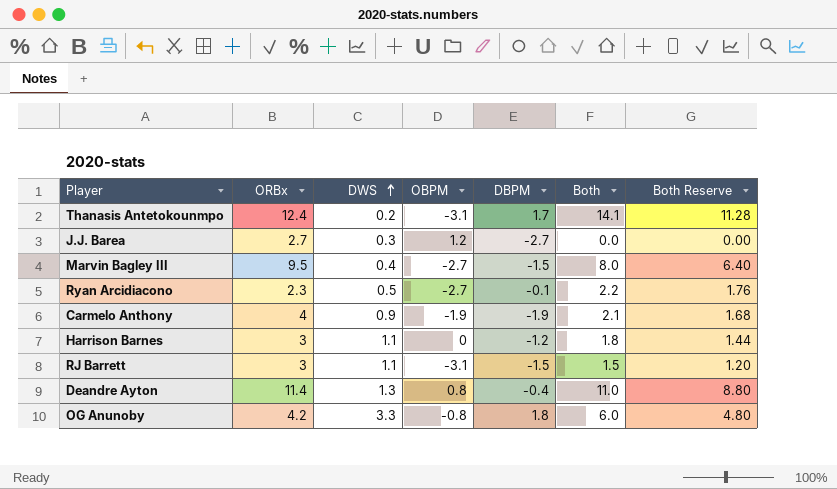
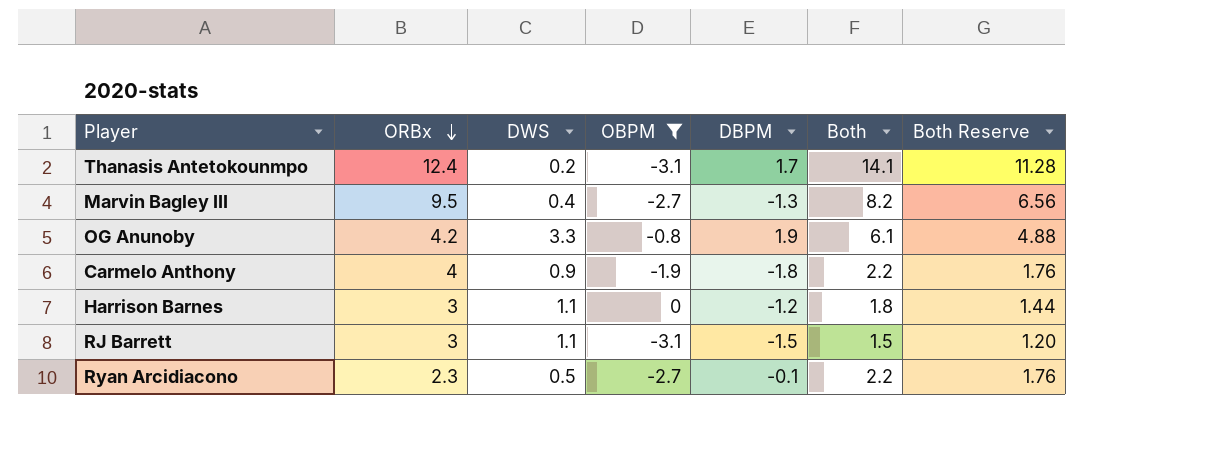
filter: none -> OBPM <= 0
row order: DWS ascending -> ORBx descending
Marvin Bagley III | DBPM: -1.5 -> -1.3
Marvin Bagley III | Both: 8.0 -> 8.2
Marvin Bagley III | Both Reserve: 6.40 -> 6.56
OG Anunoby | DBPM: 1.8 -> 1.9
OG Anunoby | Both: 6.0 -> 6.1
OG Anunoby | Both Reserve: 4.80 -> 4.88
Carmelo Anthony | DBPM: -1.9 -> -1.8
Carmelo Anthony | Both: 2.1 -> 2.2
Carmelo Anthony | Both Reserve: 1.68 -> 1.76

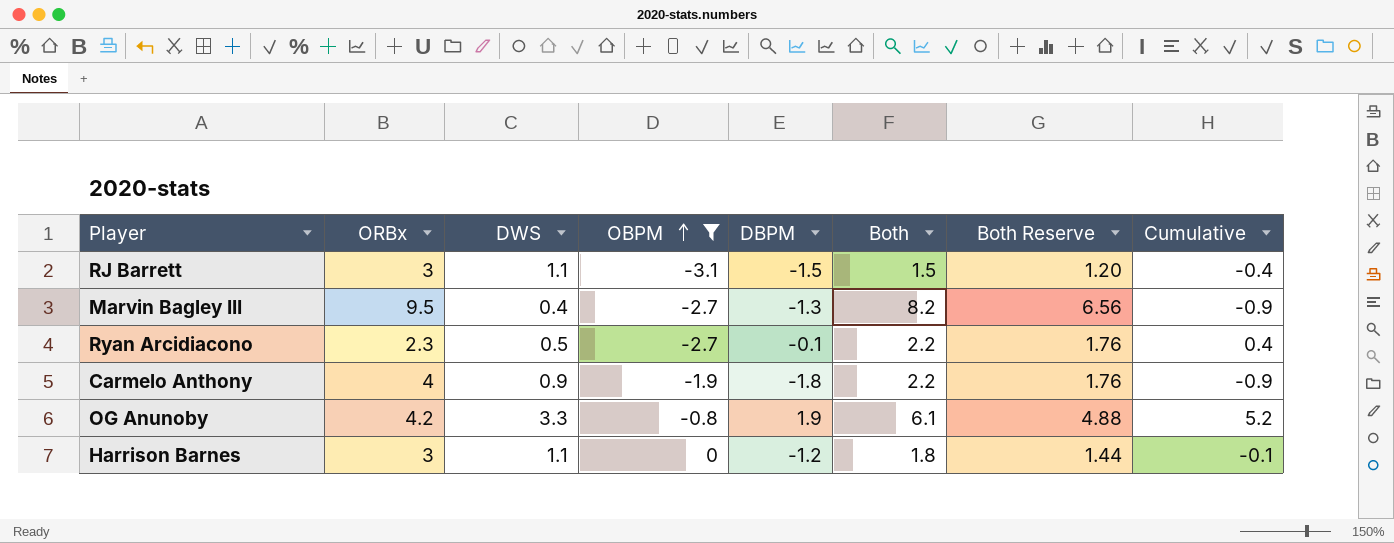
row order: ORBx descending -> OBPM ascending
column Cumulative | formula: none -> [DWS] + [DBPM]
row Thanasis Antetokounmpo: 12.4 | 0.2 | -3.1 | 1.7 | 14.1 | 11.28 -> none

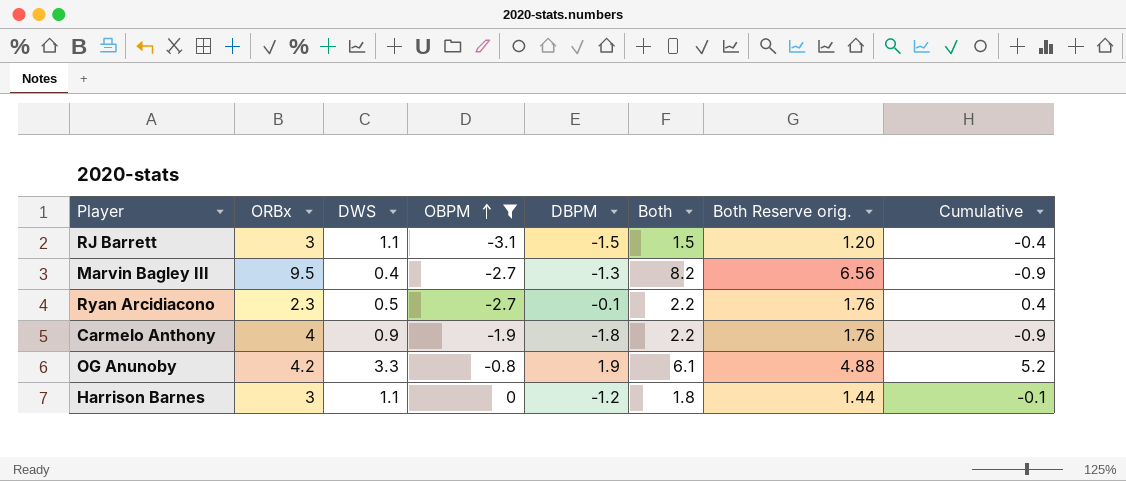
column name: Both Reserve -> Both Reserve orig.

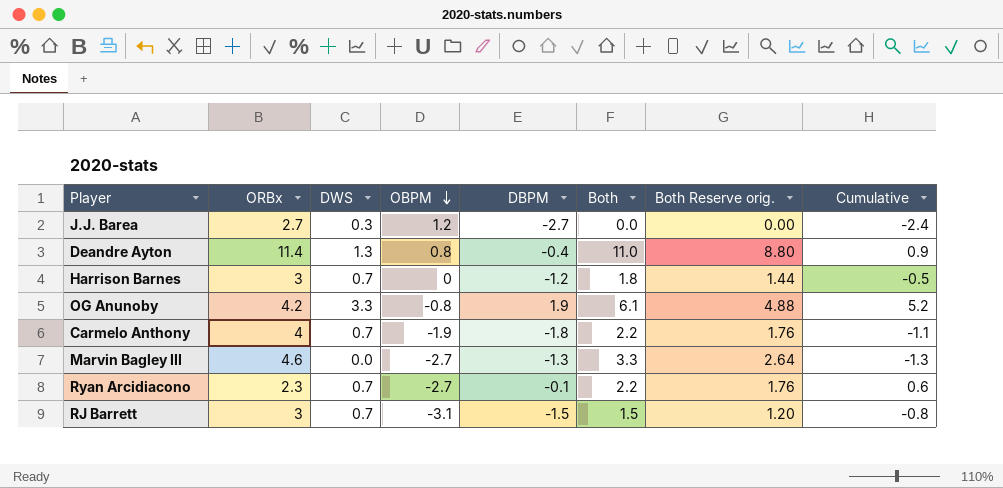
filter: OBPM <= 0 -> none
row order: OBPM ascending -> OBPM descending
Harrison Barnes | DWS: 1.1 -> 0.7
Harrison Barnes | Cumulative: -0.1 -> -0.5
Carmelo Anthony | DWS: 0.9 -> 0.7
Carmelo Anthony | Cumulative: -0.9 -> -1.1
Marvin Bagley III | ORBx: 9.5 -> 4.6
Marvin Bagley III | DWS: 0.4 -> 0.0
Marvin Bagley III | Both: 8.2 -> 3.3
Marvin Bagley III | Both Reserve orig.: 6.56 -> 2.64
Marvin Bagley III | Cumulative: -0.9 -> -1.3
Ryan Arcidiacono | DWS: 0.5 -> 0.7
Ryan Arcidiacono | Cumulative: 0.4 -> 0.6
RJ Barrett | DWS: 1.1 -> 0.7
RJ Barrett | Cumulative: -0.4 -> -0.8

